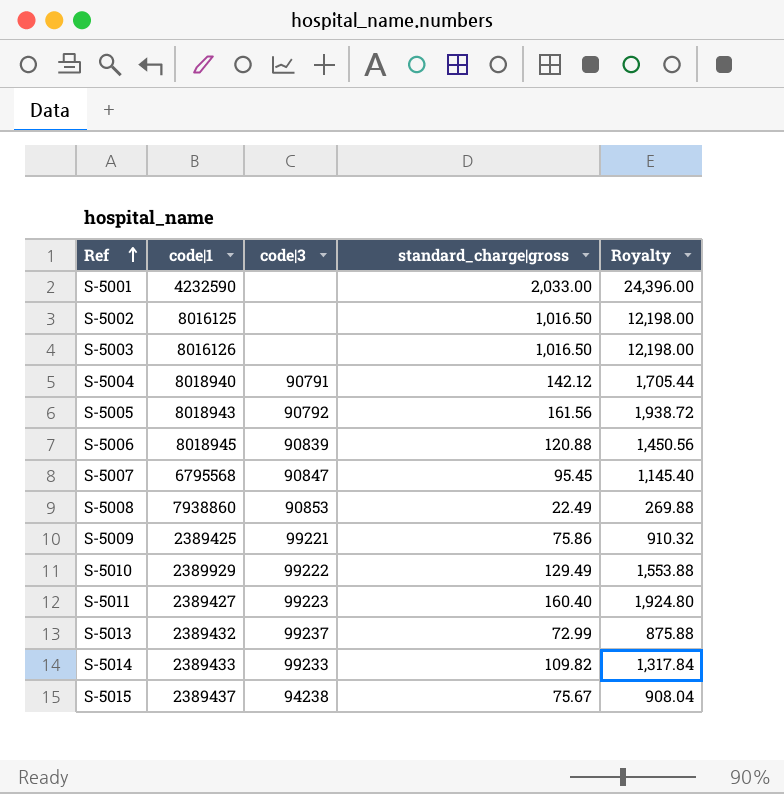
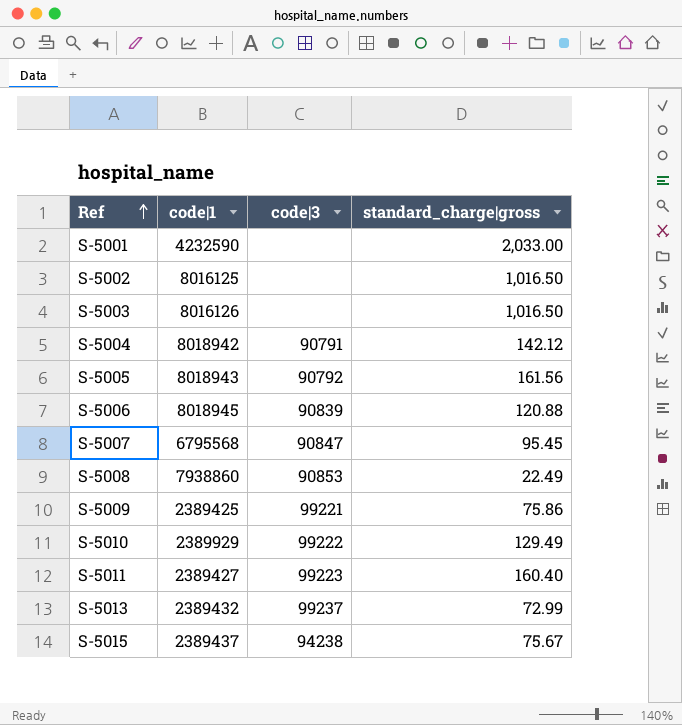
column Royalty | formula: [standard_charge|gross] * 12 -> none
row S-5014: 2389433 | 99233 | 109.82 | 1,317.84 -> none
S-5004 | code|1: 8018940 -> 8018942

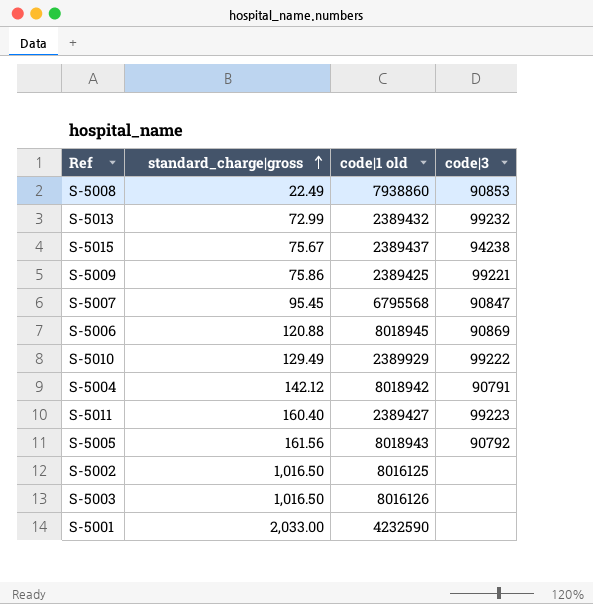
row order: Ref ascending -> standard_charge|gross ascending
column standard_charge|gross | position: 4 -> 2
column name: code|1 -> code|1 old
S-5013 | code|3: 99237 -> 99232
S-5006 | code|3: 90839 -> 90869

